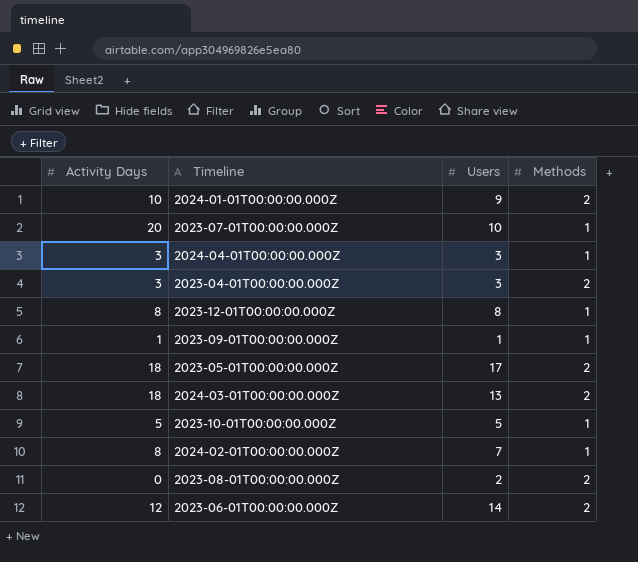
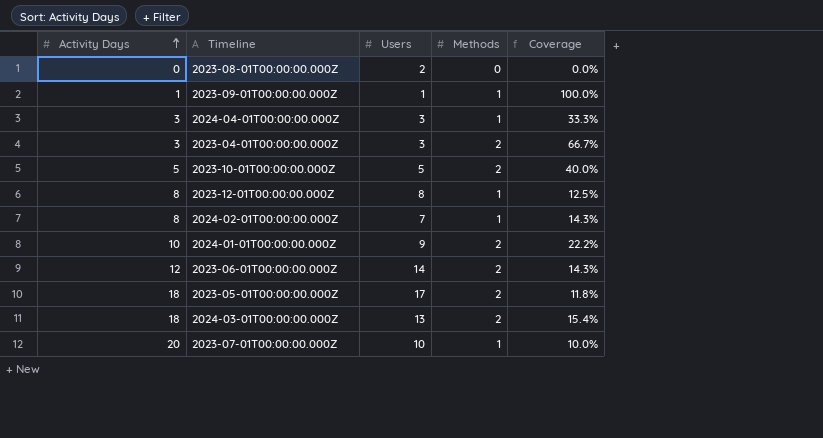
row order: none -> Activity Days ascending
column Coverage | formula: none -> [Methods] / [Users]
2023-08-01T00:00:00.000Z | Methods: 2 -> 0
2023-10-01T00:00:00.000Z | Methods: 1 -> 2

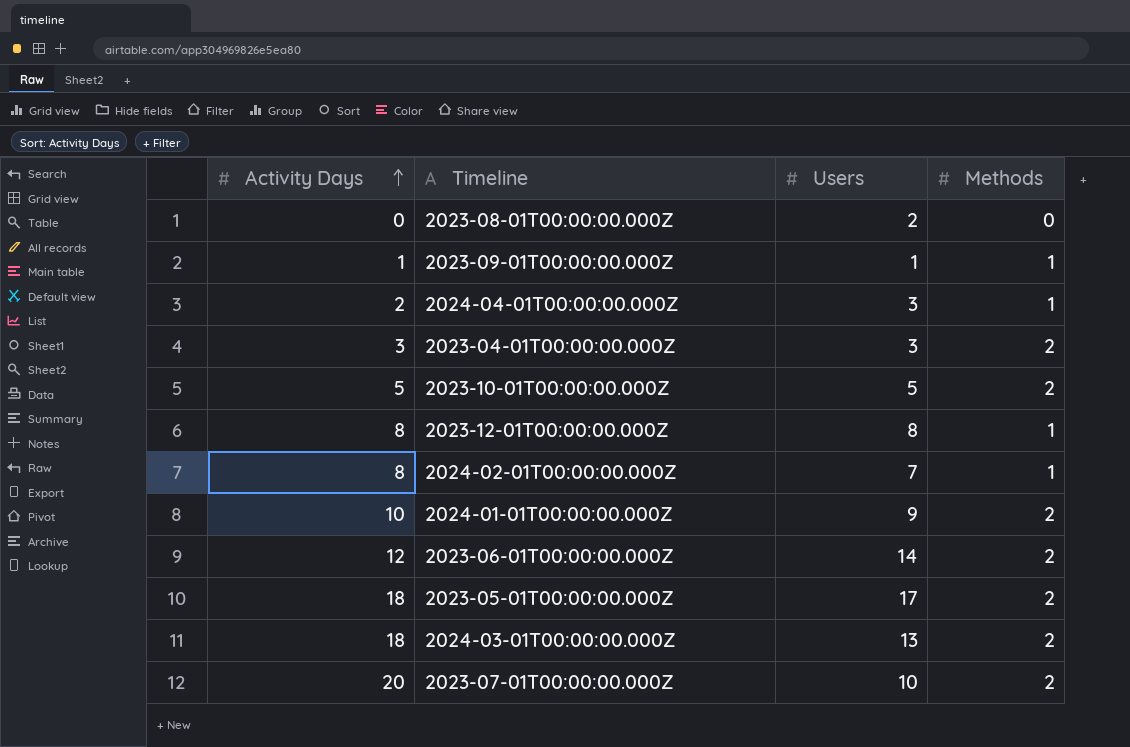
column Coverage | formula: [Methods] / [Users] -> none
2024-04-01T00:00:00.000Z | Activity Days: 3 -> 2
2023-07-01T00:00:00.000Z | Methods: 1 -> 2

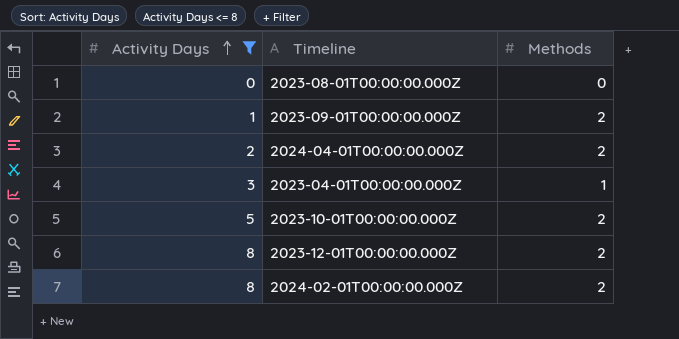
filter: none -> Activity Days <= 8
column Users | position: 3 -> none
2023-09-01T00:00:00.000Z | Methods: 1 -> 2
2024-04-01T00:00:00.000Z | Methods: 1 -> 2
2023-04-01T00:00:00.000Z | Methods: 2 -> 1
2023-12-01T00:00:00.000Z | Methods: 1 -> 2
2024-02-01T00:00:00.000Z | Methods: 1 -> 2

